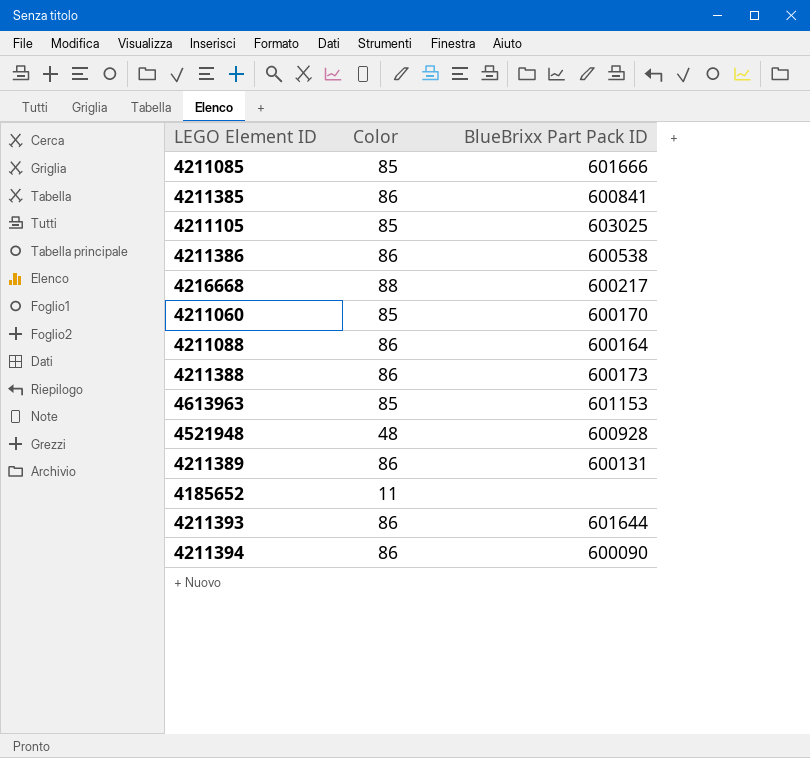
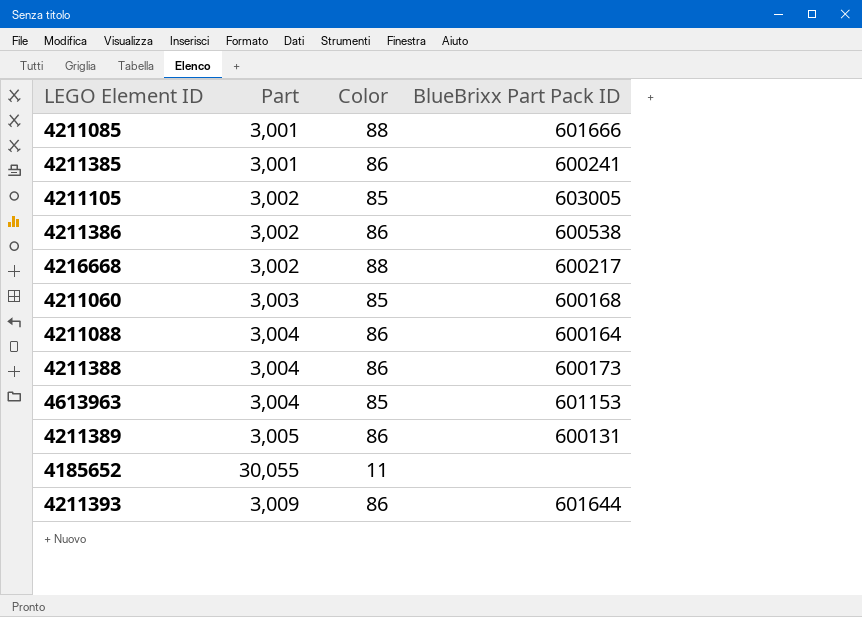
column Part | position: none -> 2
row 4521948: 48 | 600928 -> none
row 4211394: 86 | 600090 -> none
4211085 | Color: 85 -> 88
4211385 | BlueBrixx Part Pack ID: 600841 -> 600241
4211105 | BlueBrixx Part Pack ID: 603025 -> 603005
4211060 | BlueBrixx Part Pack ID: 600170 -> 600168

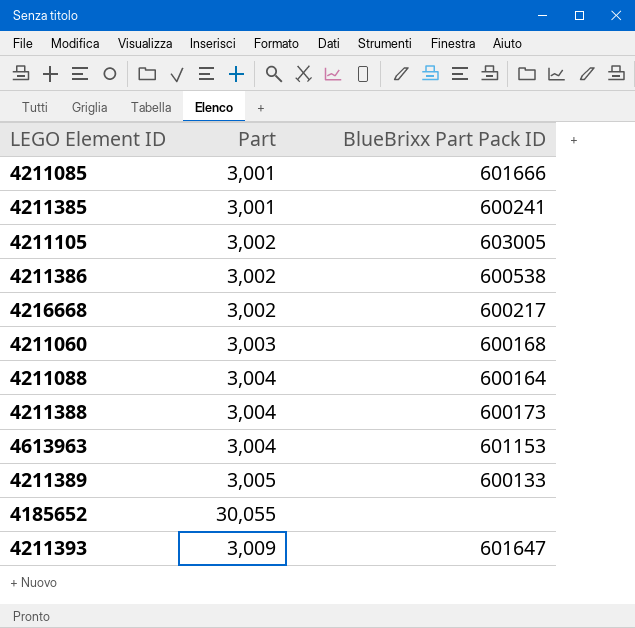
column Color | position: 3 -> none
4211389 | BlueBrixx Part Pack ID: 600131 -> 600133
4211393 | BlueBrixx Part Pack ID: 601644 -> 601647

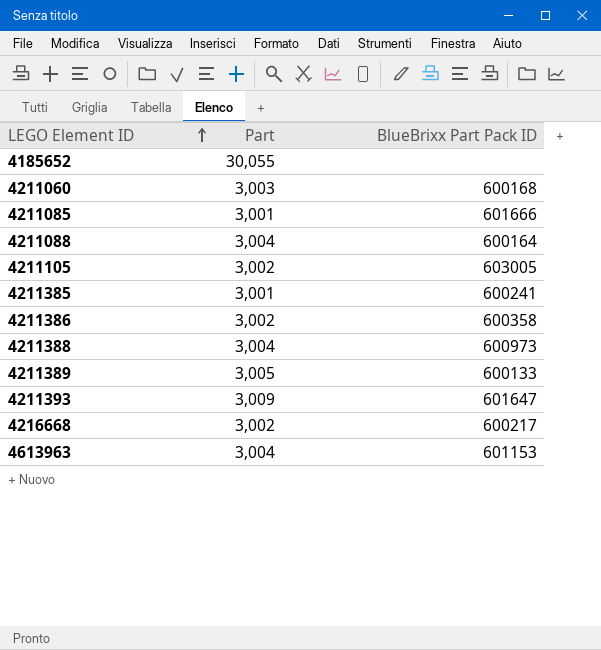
row order: none -> LEGO Element ID ascending
4211386 | BlueBrixx Part Pack ID: 600538 -> 600358
4211388 | BlueBrixx Part Pack ID: 600173 -> 600973

